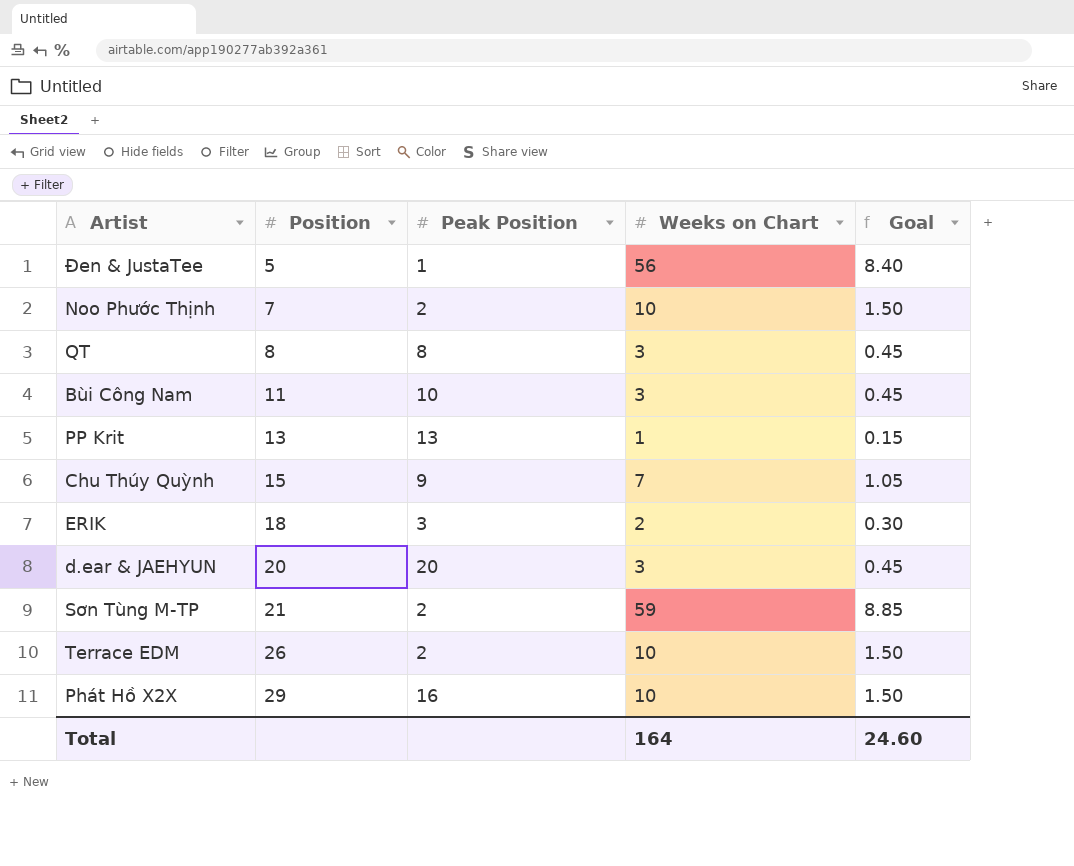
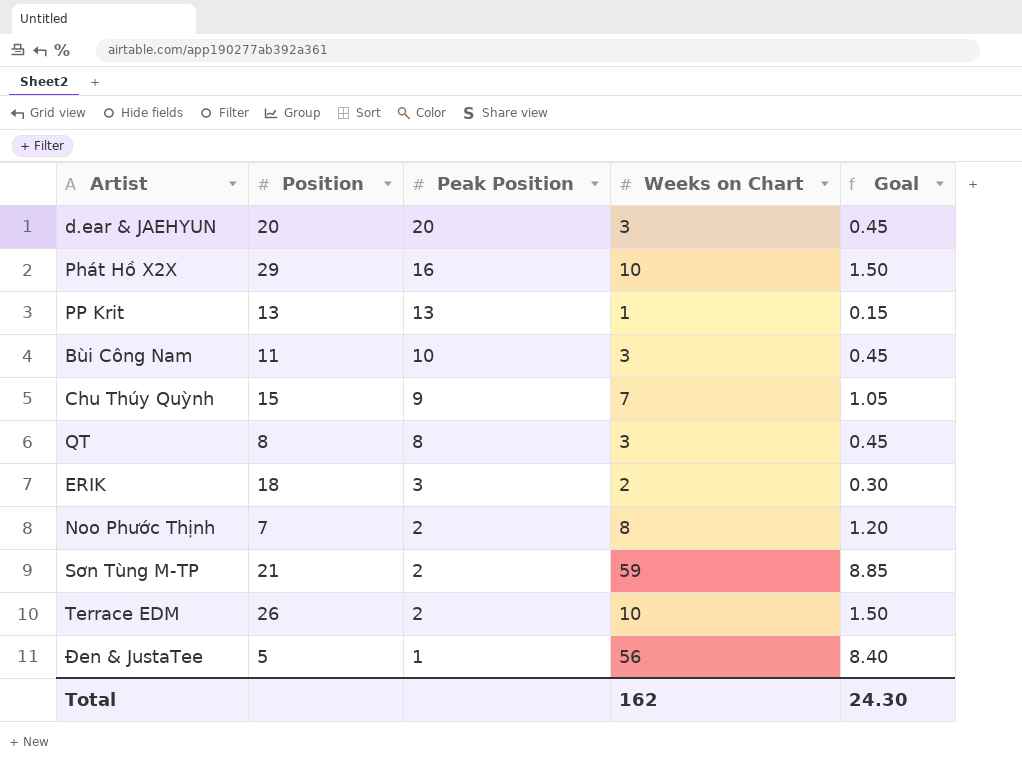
row order: Position ascending -> Peak Position descending
Noo Phước Thịnh | Weeks on Chart: 10 -> 8
Noo Phước Thịnh | Goal: 1.50 -> 1.20
Total | Weeks on Chart: 164 -> 162
Total | Goal: 24.60 -> 24.30

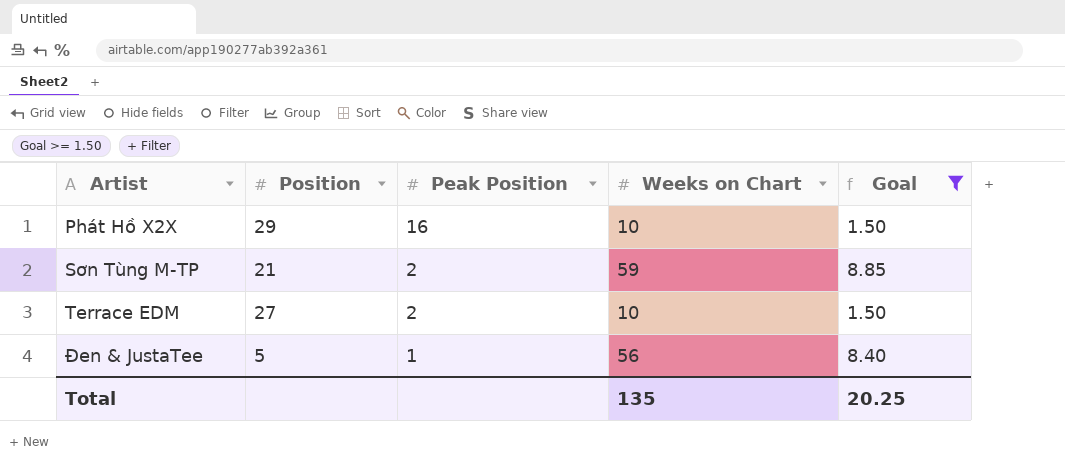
filter: none -> Goal >= 1.50
Terrace EDM | Position: 26 -> 27
Total | Weeks on Chart: 162 -> 135
Total | Goal: 24.30 -> 20.25

